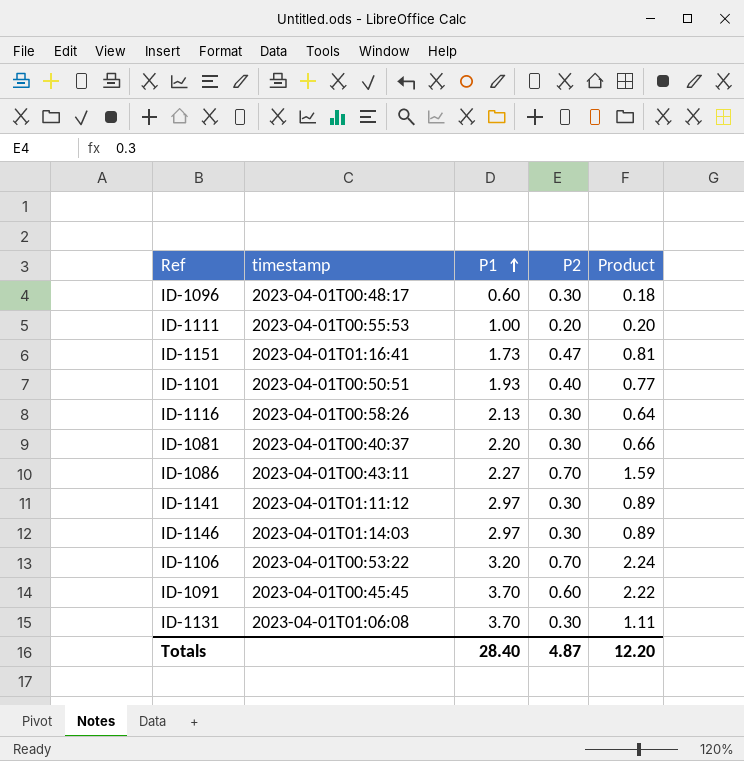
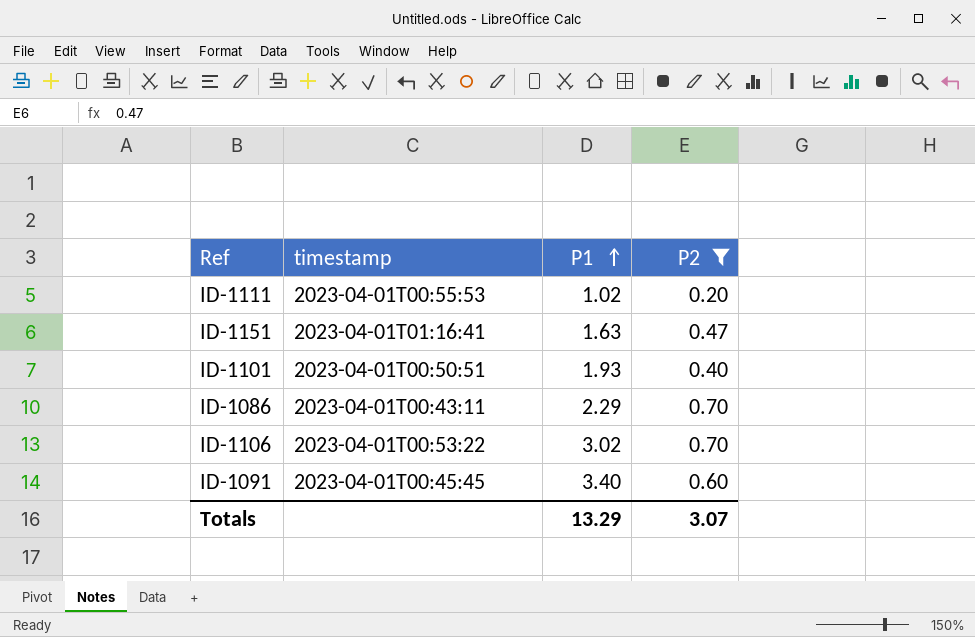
filter: none -> P2 != 0.30
column Product | formula: [P1] * [P2] -> none
ID-1111 | P1: 1.00 -> 1.02
ID-1151 | P1: 1.73 -> 1.63
ID-1086 | P1: 2.27 -> 2.29
ID-1106 | P1: 3.20 -> 3.02
ID-1091 | P1: 3.70 -> 3.40
Totals | P1: 28.40 -> 13.29
Totals | P2: 4.87 -> 3.07

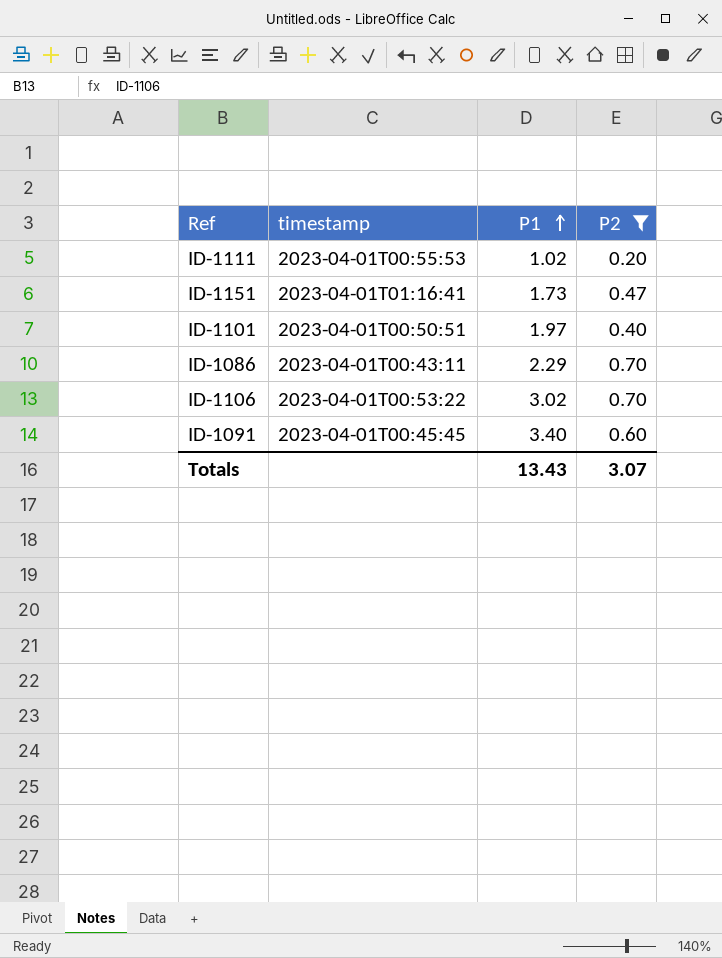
ID-1151 | P1: 1.63 -> 1.73
ID-1101 | P1: 1.93 -> 1.97
Totals | P1: 13.29 -> 13.43

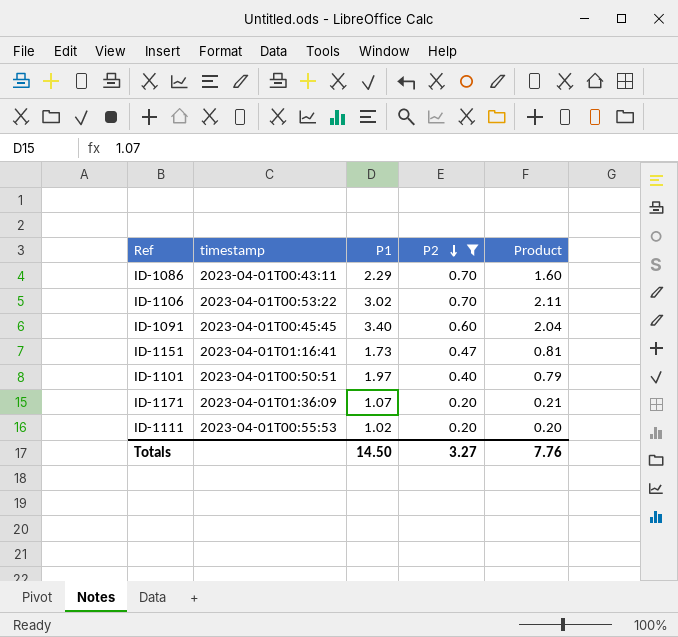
row order: P1 ascending -> P2 descending
column Product | formula: none -> [P1] * [P2]
row ID-1171: none -> 2023-04-01T01:36:09 | 1.07 | 0.20 | 0.21
Totals | P1: 13.43 -> 14.50
Totals | P2: 3.07 -> 3.27

